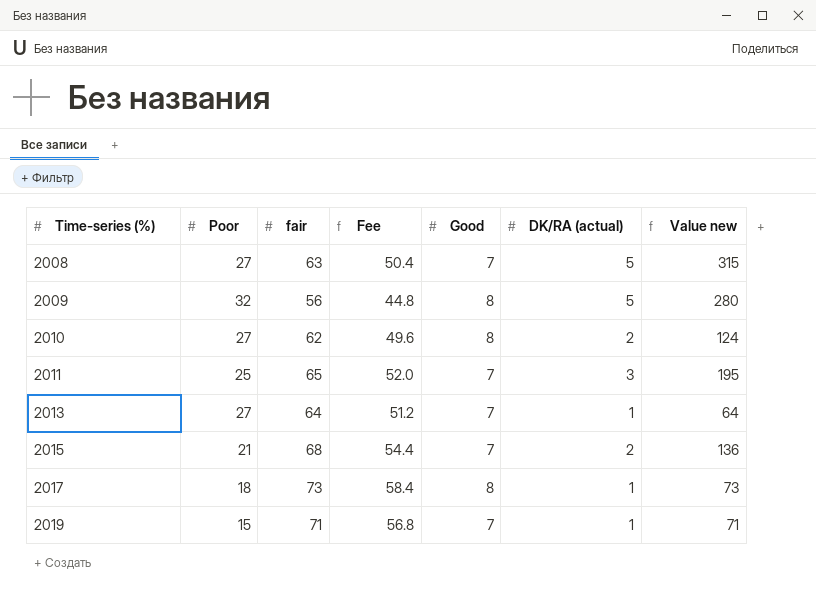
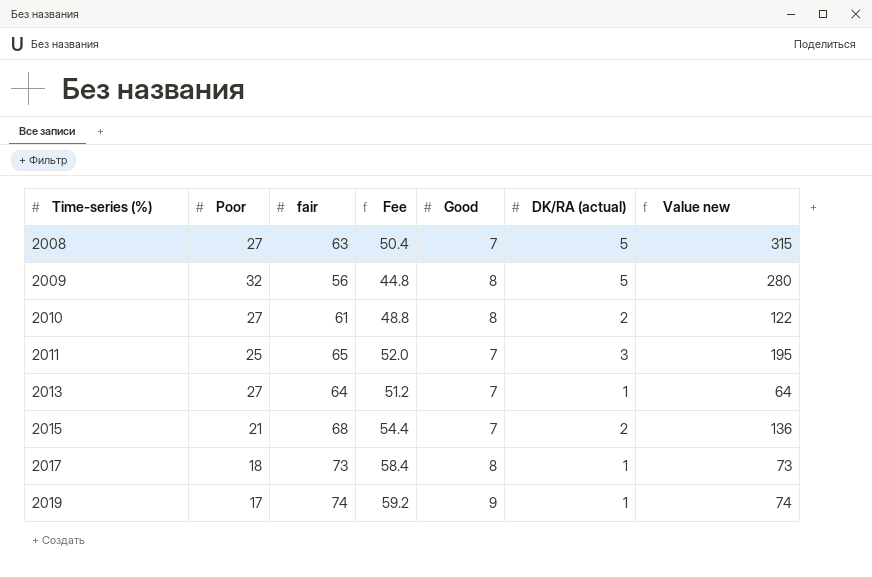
2010 | fair: 62 -> 61
2010 | Fee: 49.6 -> 48.8
2010 | Value new: 124 -> 122
2019 | Poor: 15 -> 17
2019 | fair: 71 -> 74
2019 | Fee: 56.8 -> 59.2
2019 | Good: 7 -> 9
2019 | Value new: 71 -> 74

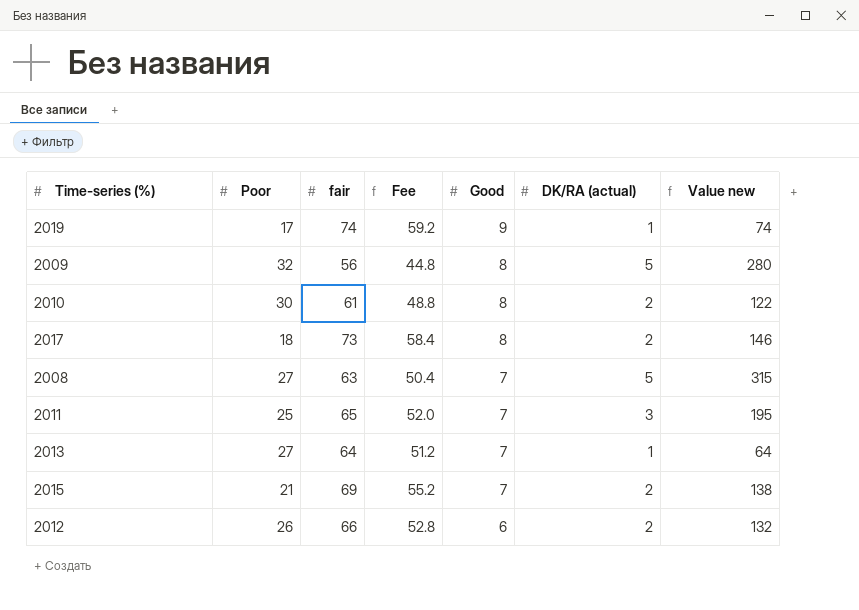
row order: Time-series (%) ascending -> Good descending
2010 | Poor: 27 -> 30
2017 | DK/RA (actual): 1 -> 2
2017 | Value new: 73 -> 146
2015 | fair: 68 -> 69
2015 | Fee: 54.4 -> 55.2
2015 | Value new: 136 -> 138
row 2012: none -> 26 | 66 | 52.8 | 6 | 2 | 132

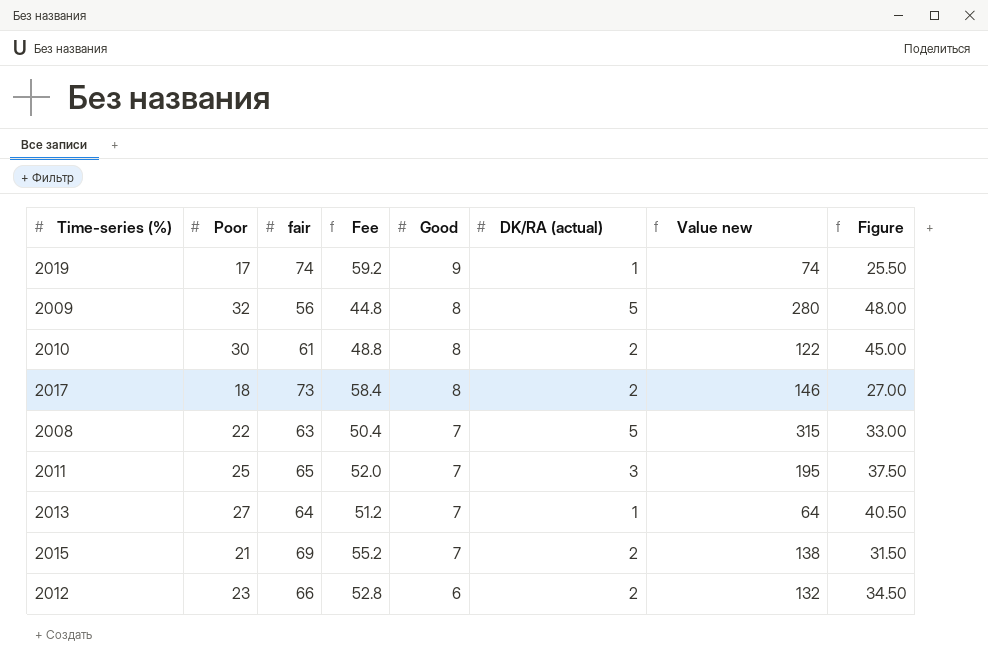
column Figure | formula: none -> [Poor] * 1.5
2008 | Poor: 27 -> 22
2012 | Poor: 26 -> 23

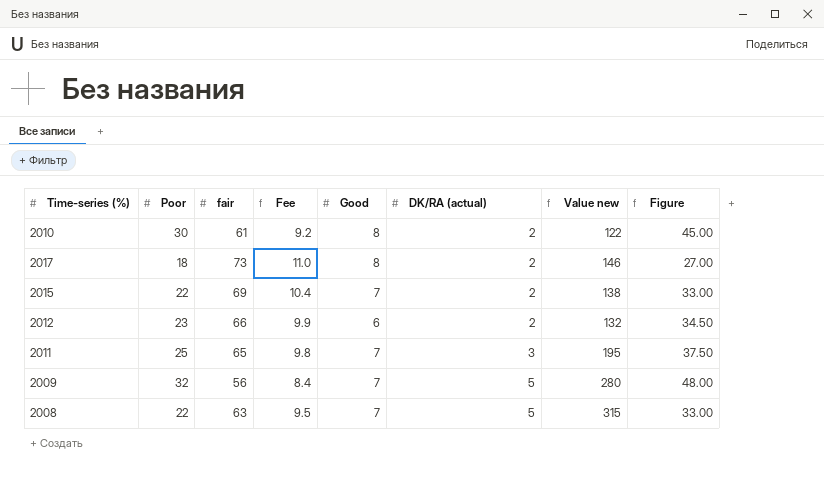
row order: Good descending -> DK/RA (actual) ascending
column Fee | formula: [fair] * 0.8 -> [fair] * 0.15
row 2019: 17 | 74 | 59.2 | 9 | 1 | 74 | 25.50 -> none
row 2013: 27 | 64 | 51.2 | 7 | 1 | 64 | 40.50 -> none
2015 | Poor: 21 -> 22
2015 | Figure: 31.50 -> 33.00
2009 | Good: 8 -> 7

